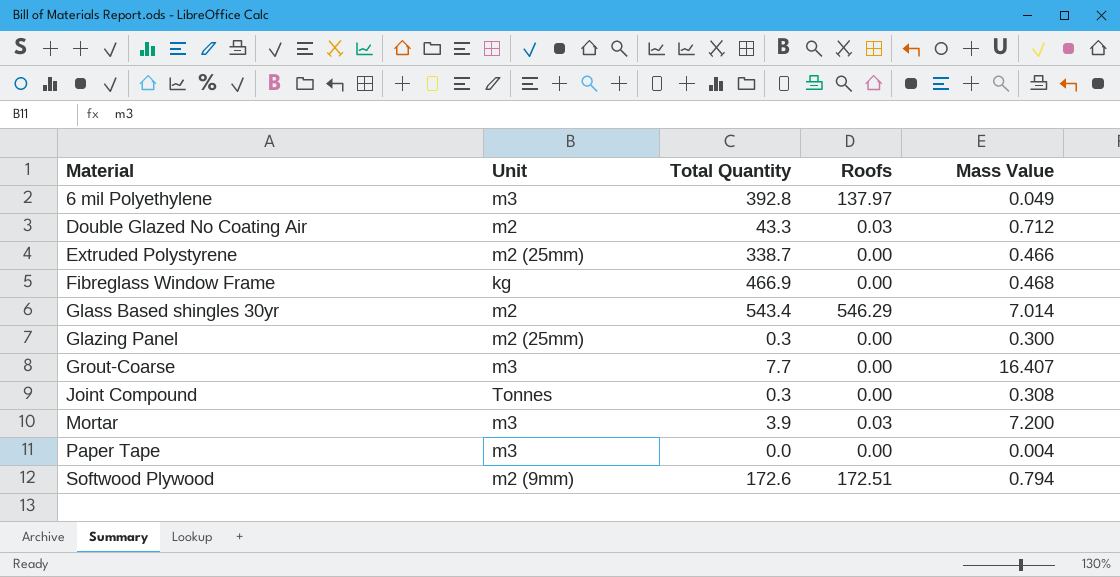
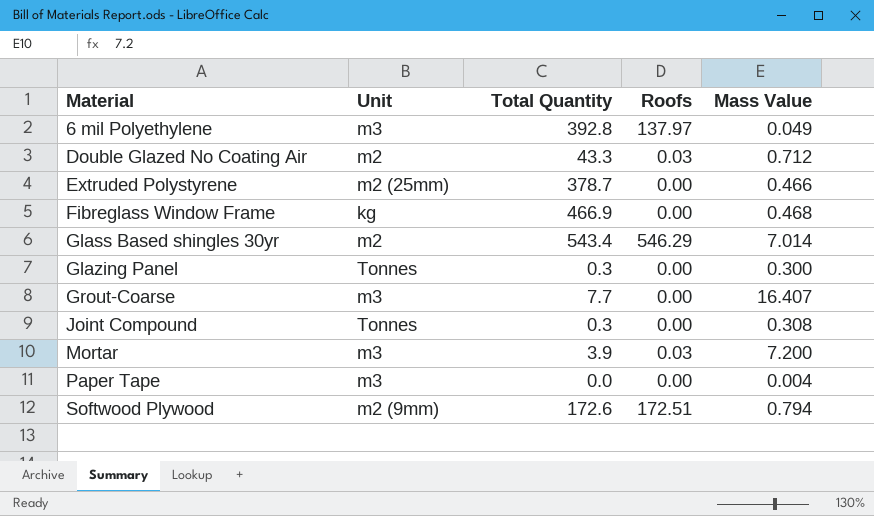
Extruded Polystyrene | Total Quantity: 338.7 -> 378.7
Glazing Panel | Unit: m2 (25mm) -> Tonnes

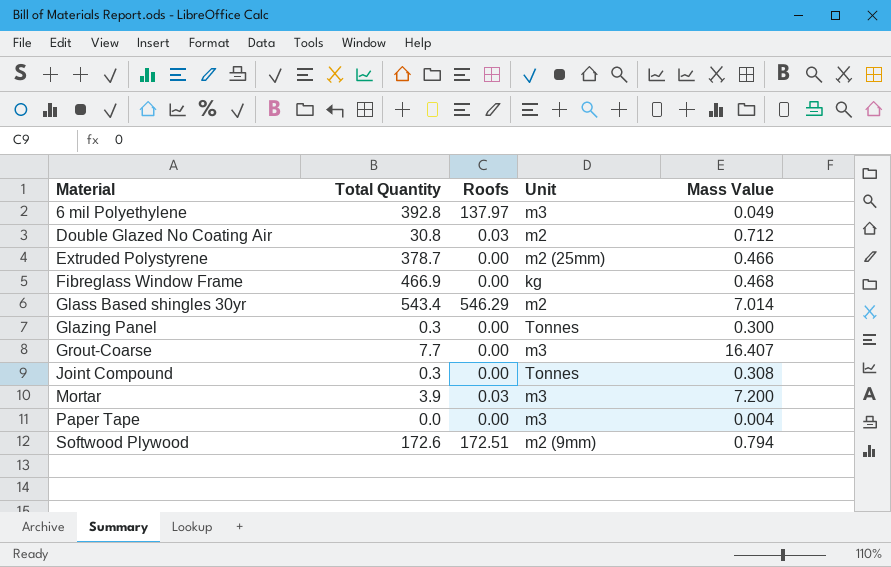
column Unit | position: 2 -> 4
Double Glazed No Coating Air | Total Quantity: 43.3 -> 30.8

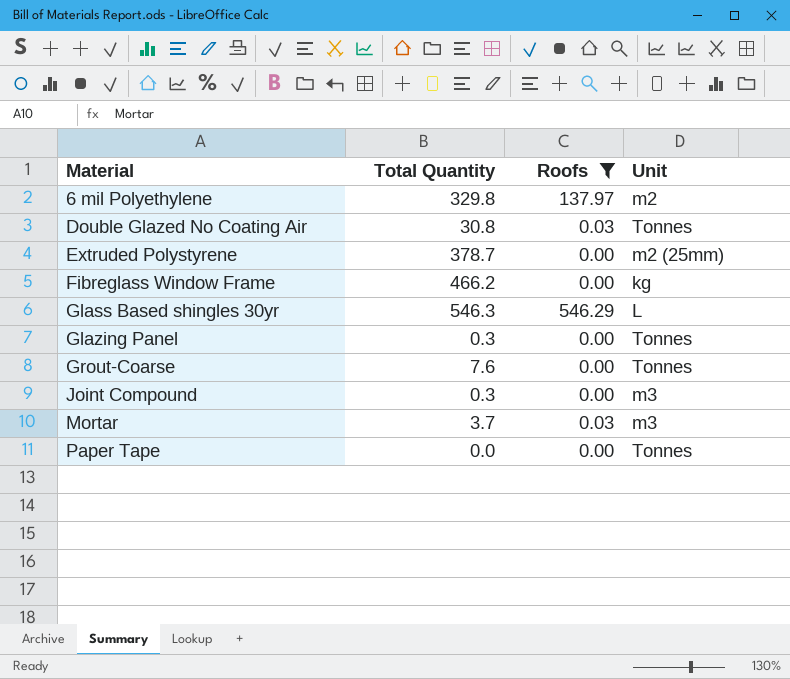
filter: none -> Roofs != 172.51
column Mass Value | position: 5 -> none
6 mil Polyethylene | Total Quantity: 392.8 -> 329.8
6 mil Polyethylene | Unit: m3 -> m2
Double Glazed No Coating Air | Unit: m2 -> Tonnes
Fibreglass Window Frame | Total Quantity: 466.9 -> 466.2
Glass Based shingles 30yr | Total Quantity: 543.4 -> 546.3
Glass Based shingles 30yr | Unit: m2 -> L
Grout-Coarse | Total Quantity: 7.7 -> 7.6
Grout-Coarse | Unit: m3 -> Tonnes
Joint Compound | Unit: Tonnes -> m3
Mortar | Total Quantity: 3.9 -> 3.7
Paper Tape | Unit: m3 -> Tonnes

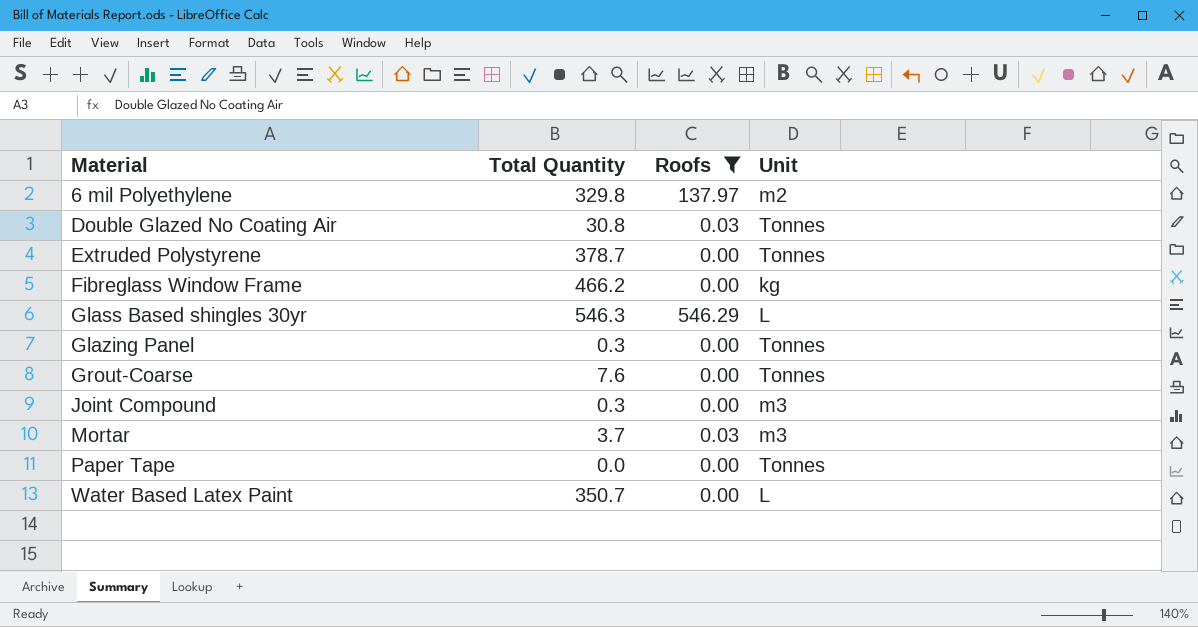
Extruded Polystyrene | Unit: m2 (25mm) -> Tonnes
row Water Based Latex Paint: none -> 350.7 | 0.00 | L

